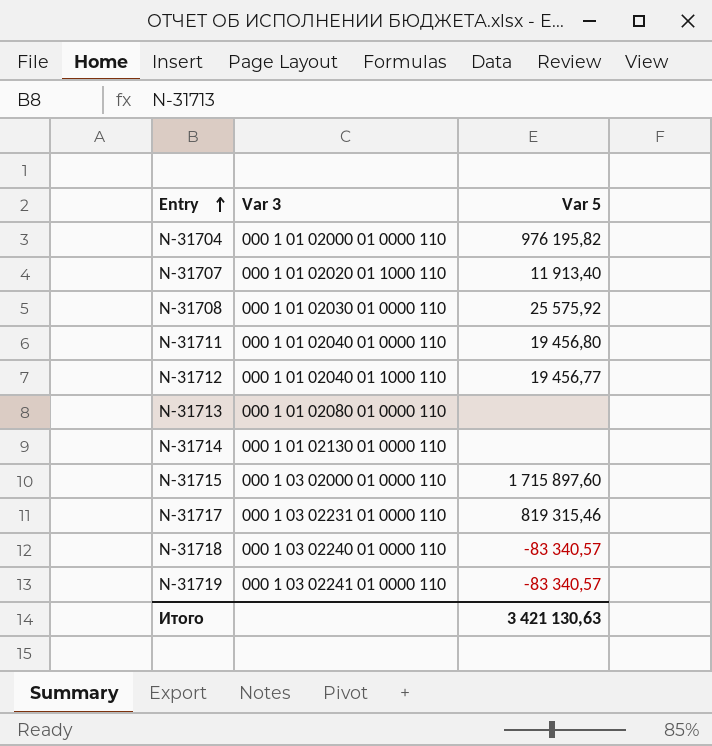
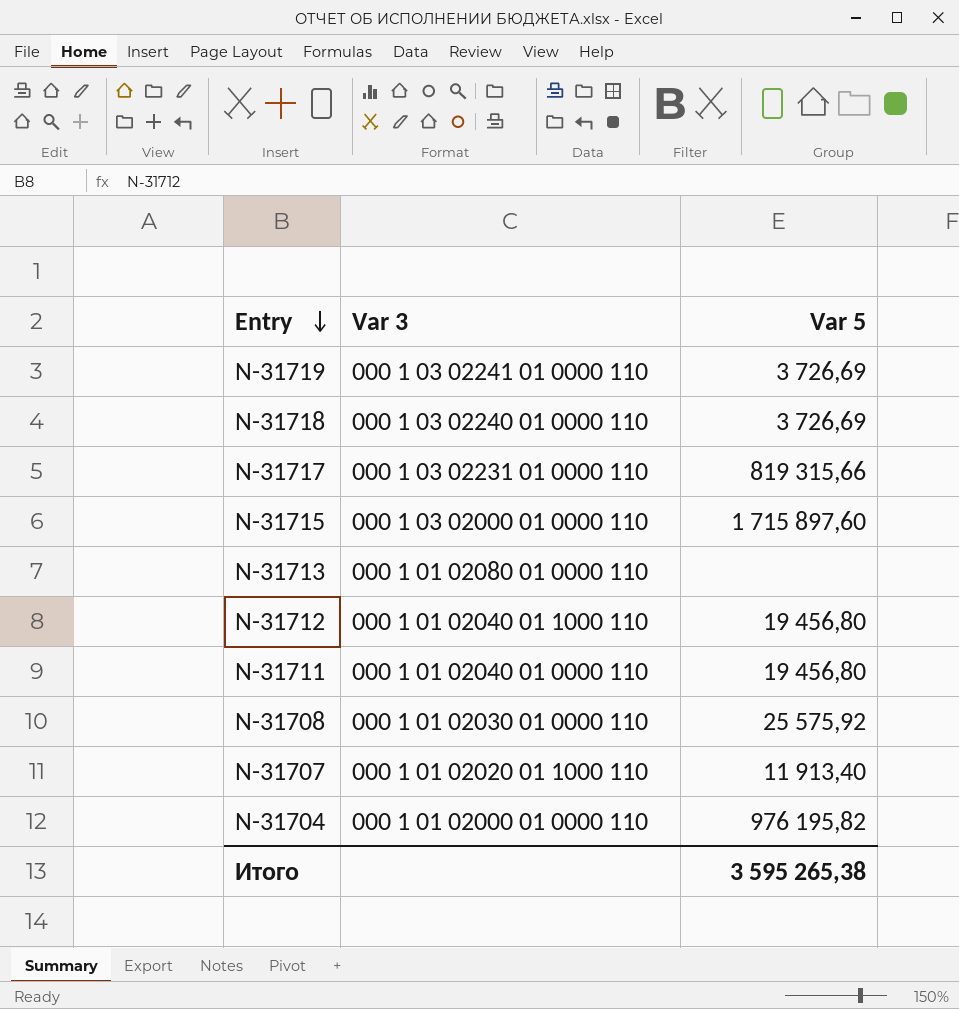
row order: Entry ascending -> Entry descending
row N-31714: 000 1 01 02130 01 0000 110 | none -> none
N-31719 | Var 5: -83 340,57 -> 3 726,69
N-31718 | Var 5: -83 340,57 -> 3 726,69
N-31717 | Var 5: 819 315,46 -> 819 315,66
N-31712 | Var 5: 19 456,77 -> 19 456,80
Итого | Var 5: 3 421 130,63 -> 3 595 265,38

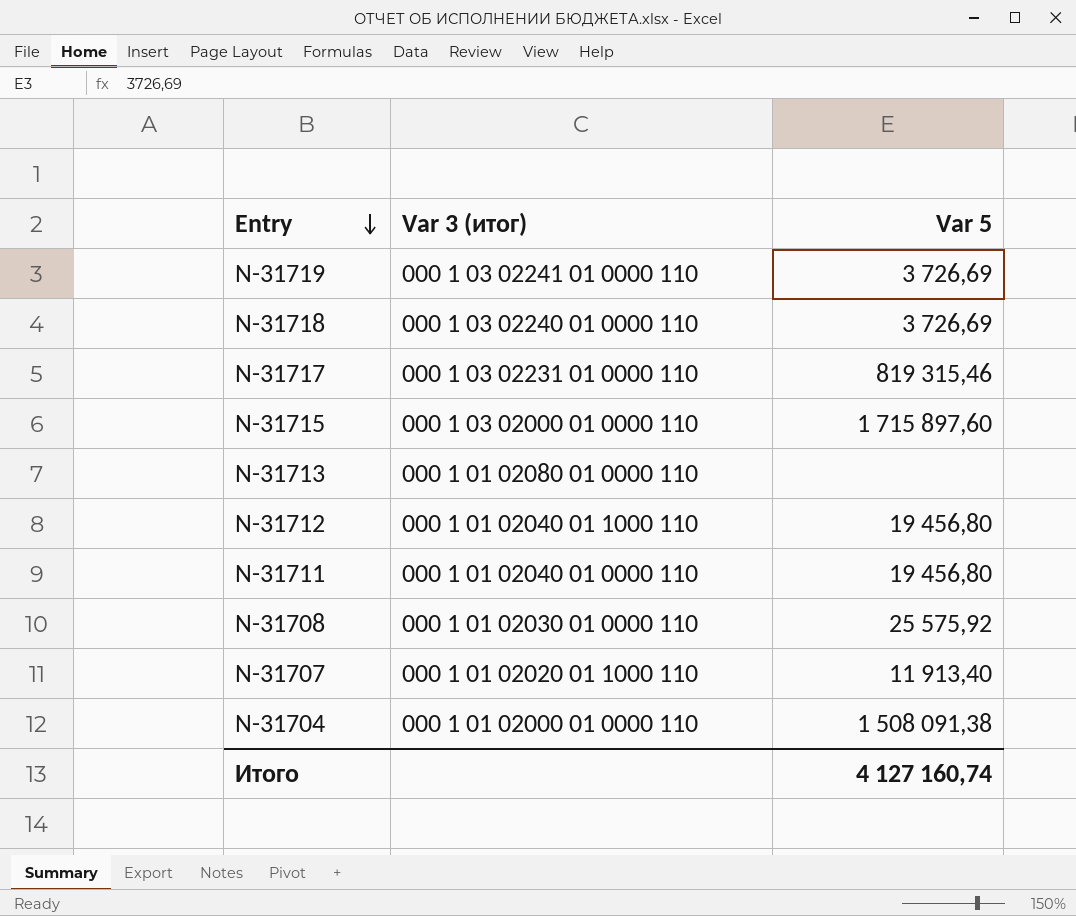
column name: Var 3 -> Var 3 (итог)
N-31717 | Var 5: 819 315,66 -> 819 315,46
N-31704 | Var 5: 976 195,82 -> 1 508 091,38
Итого | Var 5: 3 595 265,38 -> 4 127 160,74

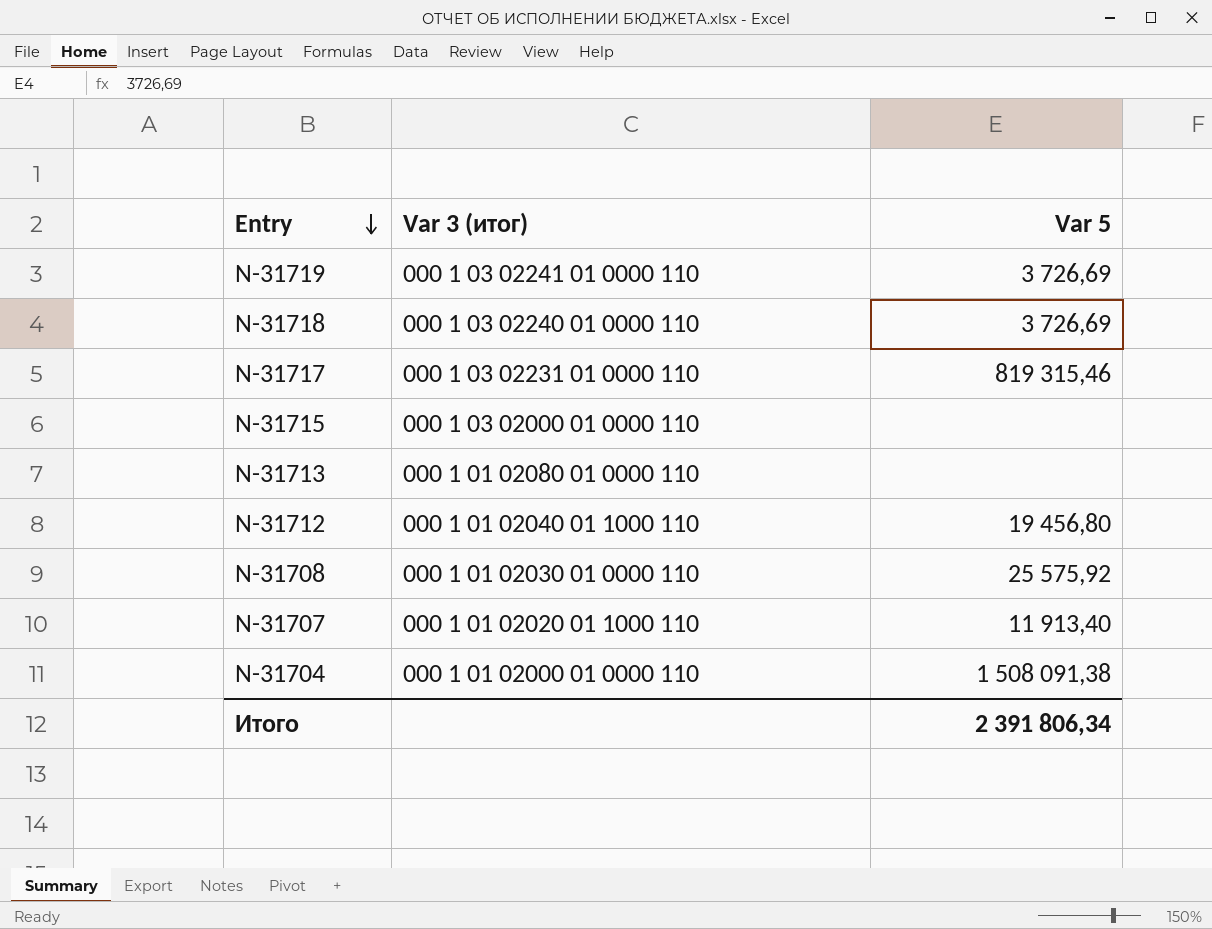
row N-31711: 000 1 01 02040 01 0000 110 | 19 456,80 -> none
N-31715 | Var 5: 1 715 897,60 -> none
Итого | Var 5: 4 127 160,74 -> 2 391 806,34

